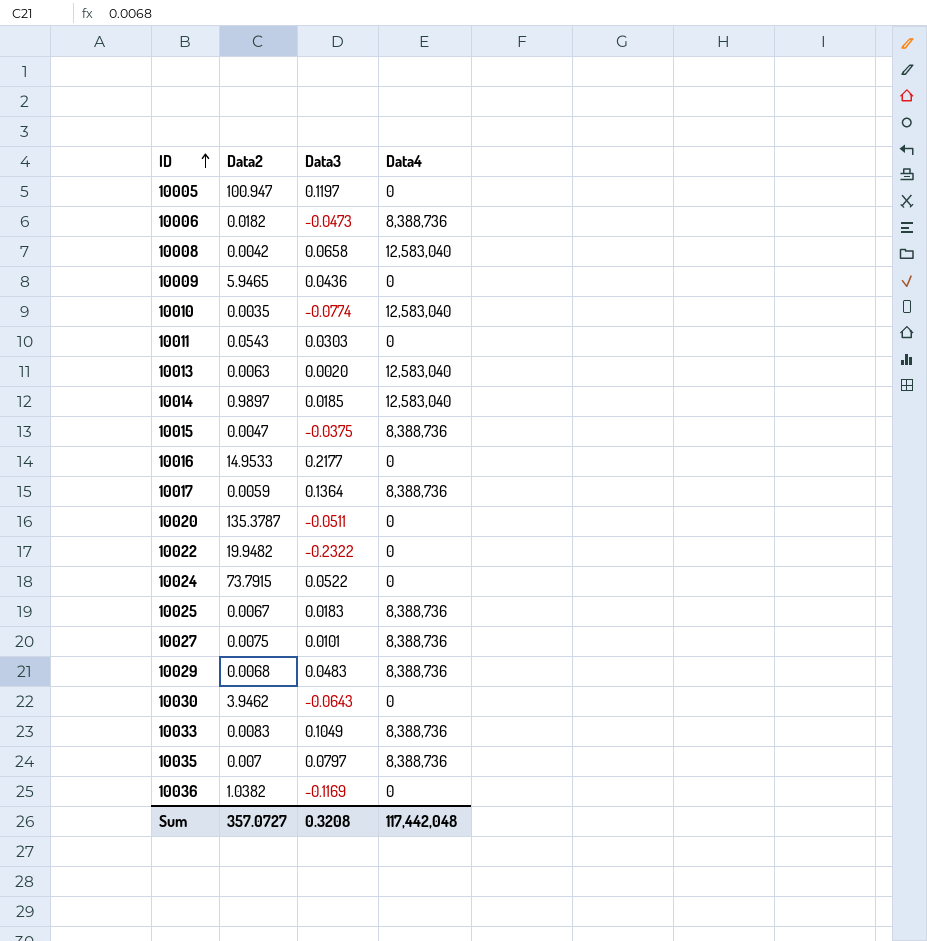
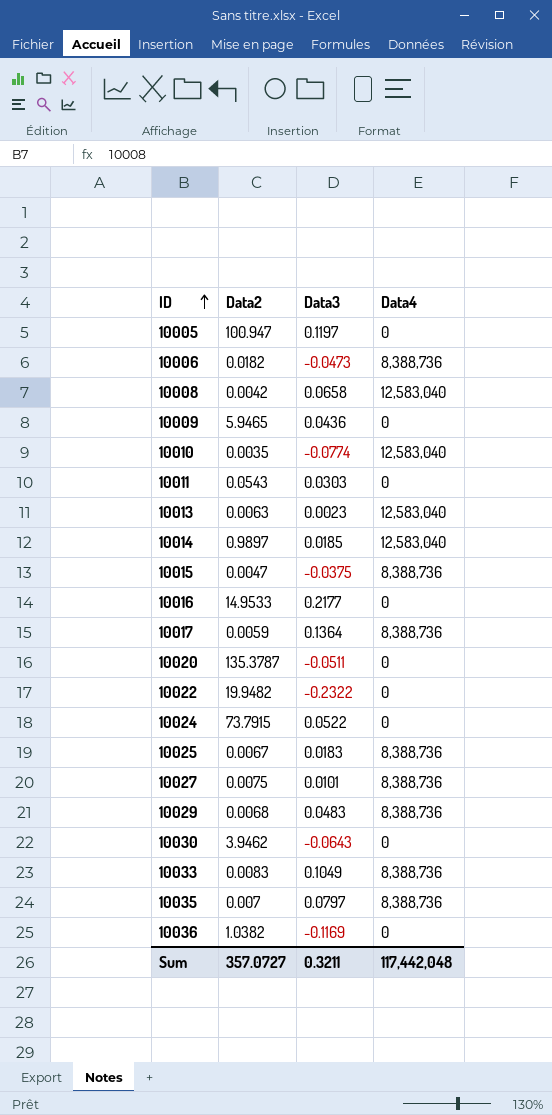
10013 | Data3: 0.0020 -> 0.0023
Sum | Data3: 0.3208 -> 0.3211

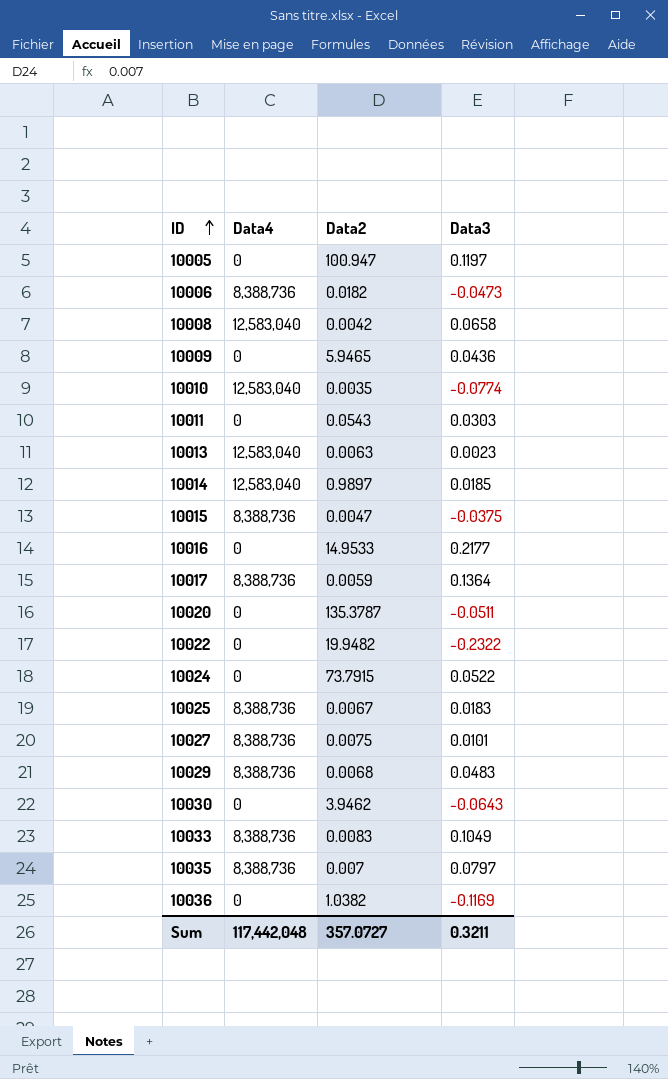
column Data4 | position: 4 -> 2

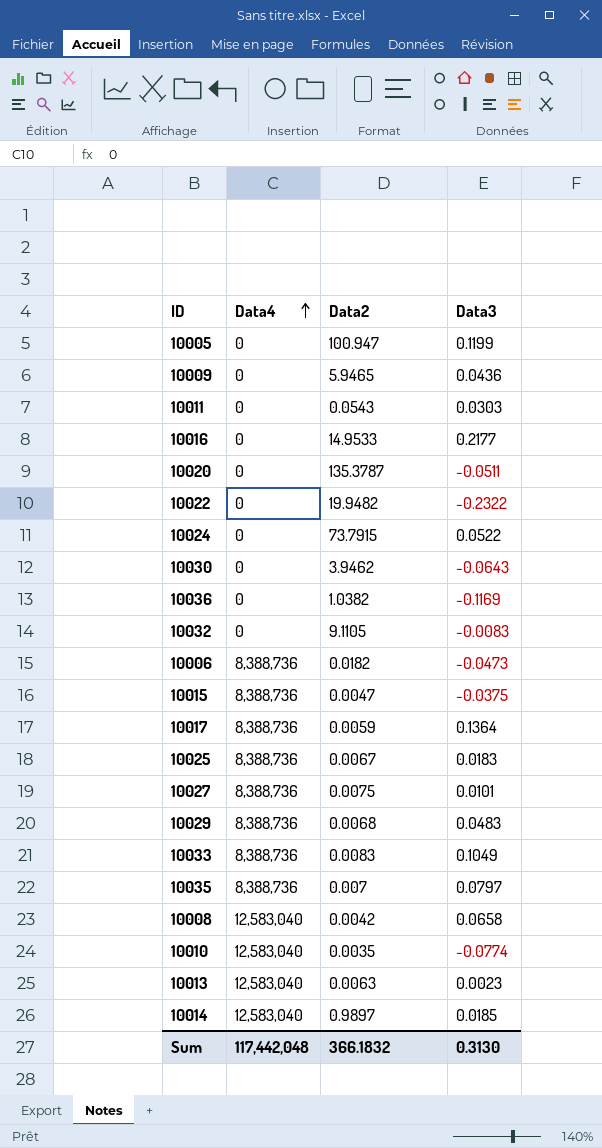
row order: ID ascending -> Data4 ascending
10005 | Data3: 0.1197 -> 0.1199
row 10032: none -> 0 | 9.1105 | -0.0083
Sum | Data2: 357.0727 -> 366.1832
Sum | Data3: 0.3211 -> 0.3130

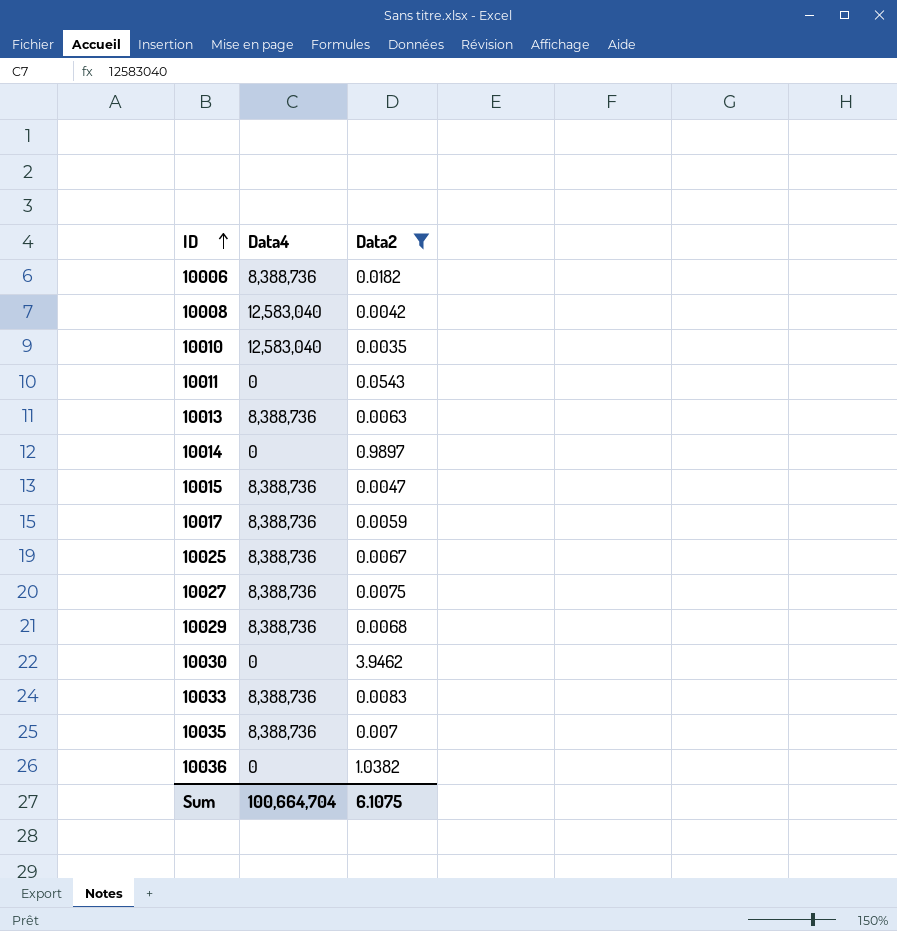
filter: none -> Data2 <= 3.9462
row order: Data4 ascending -> ID ascending
column Data3 | position: 4 -> none
10013 | Data4: 12,583,040 -> 8,388,736
10014 | Data4: 12,583,040 -> 0
Sum | Data4: 117,442,048 -> 100,664,704
Sum | Data2: 366.1832 -> 6.1075

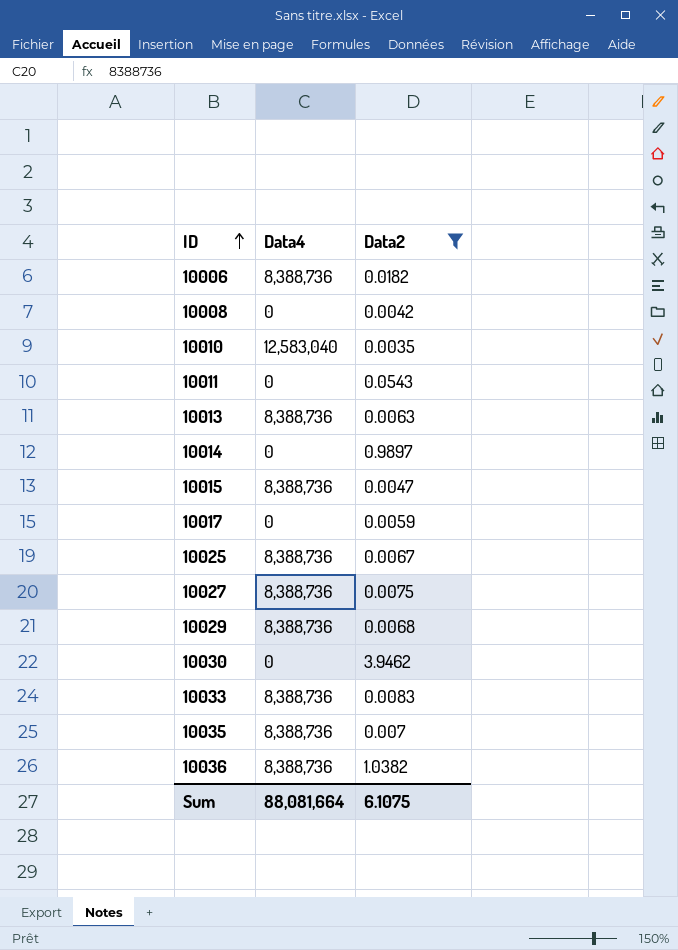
10008 | Data4: 12,583,040 -> 0
10017 | Data4: 8,388,736 -> 0
10036 | Data4: 0 -> 8,388,736
Sum | Data4: 100,664,704 -> 88,081,664

